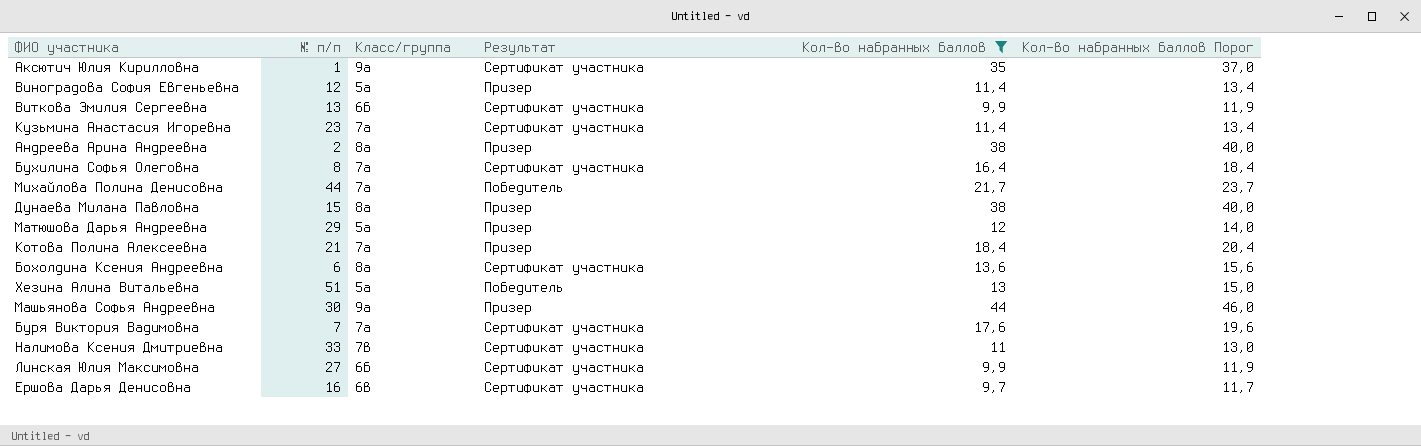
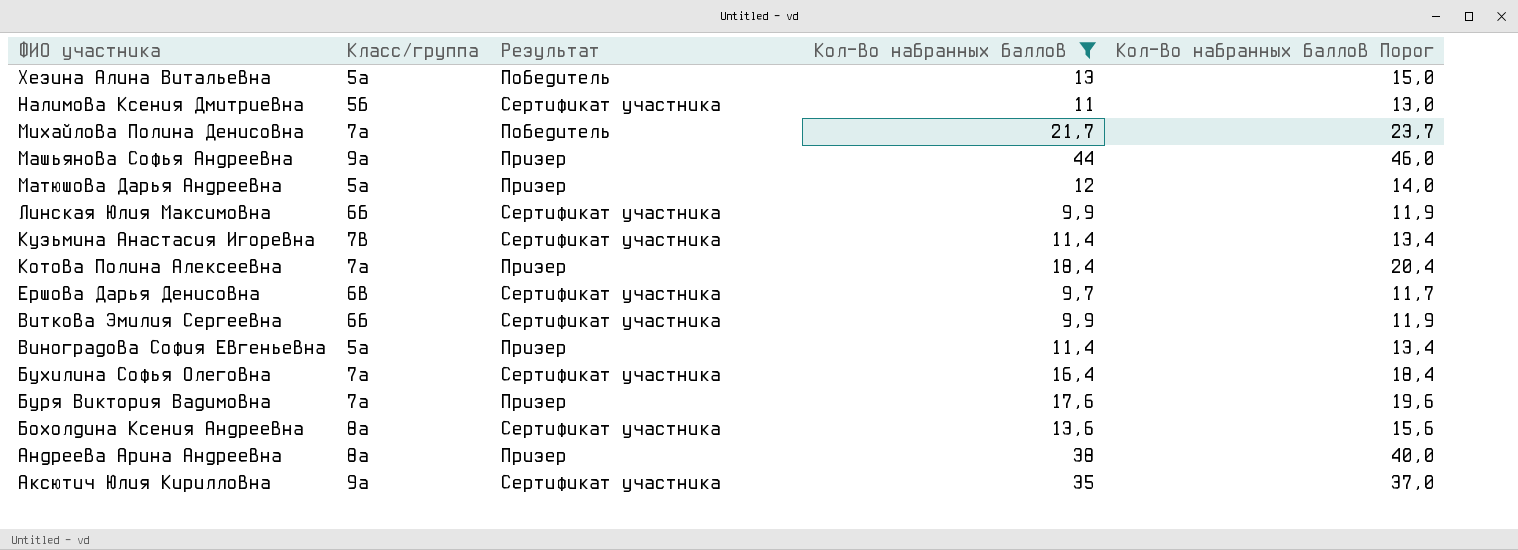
row order: none -> ФИО участника descending
column № п/п | position: 2 -> none
row Дунаева Милана Павловна: 15 | 8а | Призер | 38 | 40,0 -> none
Налимова Ксения Дмитриевна | Класс/группа: 7в -> 5б
Кузьмина Анастасия Игоревна | Класс/группа: 7а -> 7в
Буря Виктория Вадимовна | Результат: Сертификат участника -> Призер

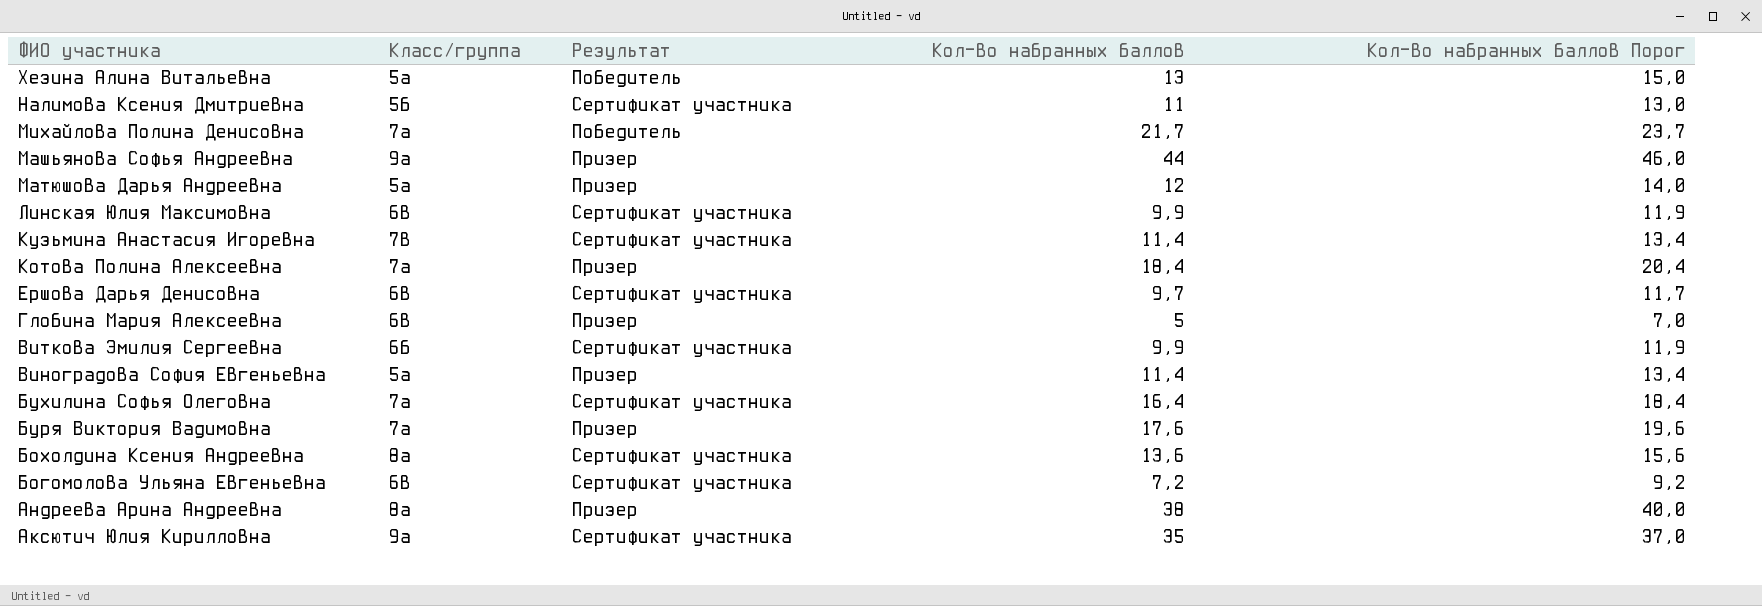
filter: Кол-во набранных баллов >= 9,7 -> none
Линская Юлия Максимовна | Класс/группа: 6б -> 6в

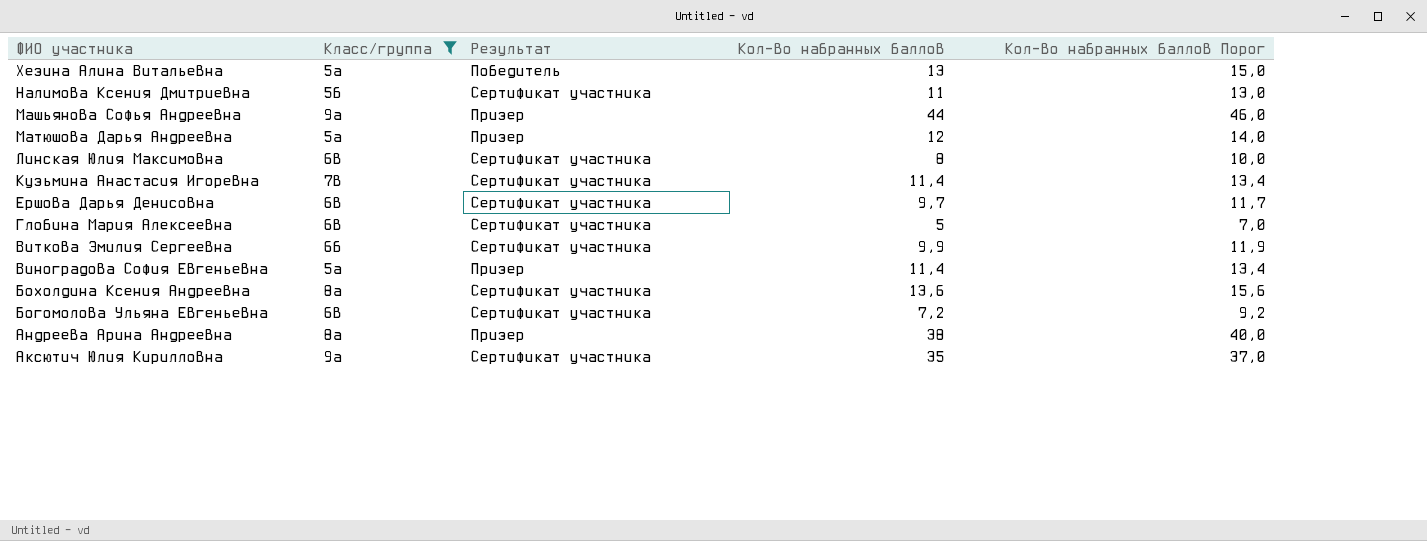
filter: none -> Класс/группа != 7а
Линская Юлия Максимовна | Кол-во набранных баллов: 9,9 -> 8
Линская Юлия Максимовна | Кол-во набранных баллов Порог: 11,9 -> 10,0
Глобина Мария Алексеевна | Результат: Призер -> Сертификат участника

